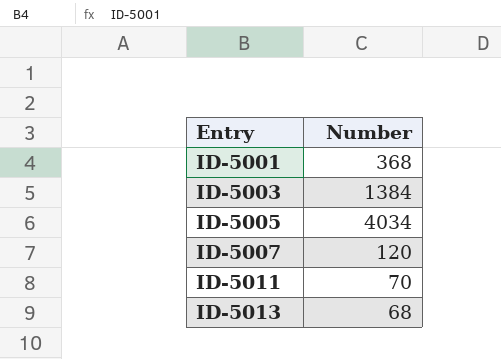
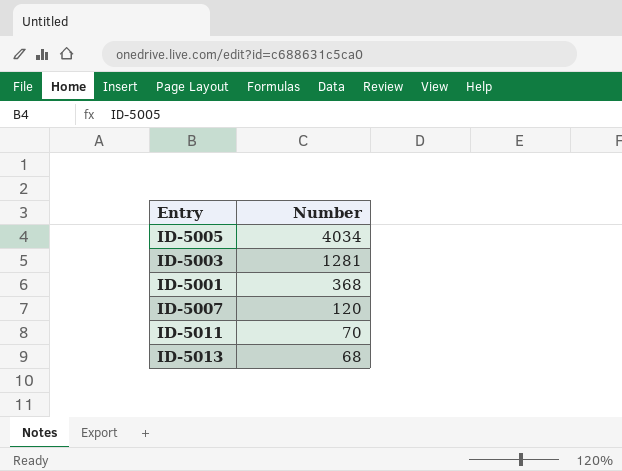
row order: Entry ascending -> Number descending
ID-5003 | Number: 1384 -> 1281

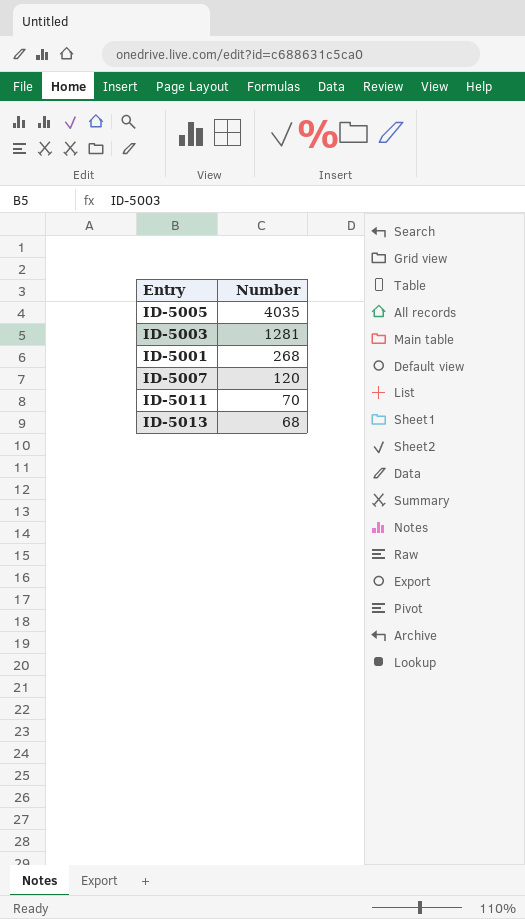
ID-5005 | Number: 4034 -> 4035
ID-5001 | Number: 368 -> 268

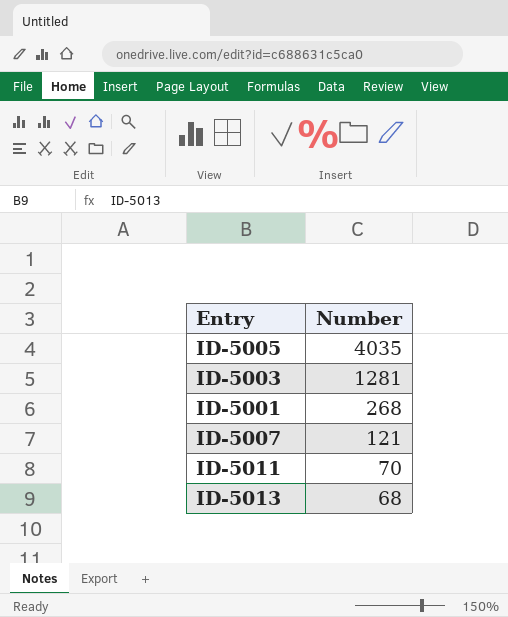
ID-5007 | Number: 120 -> 121

